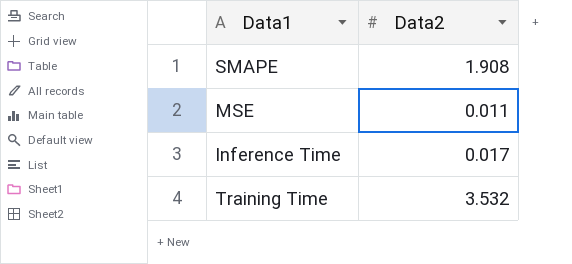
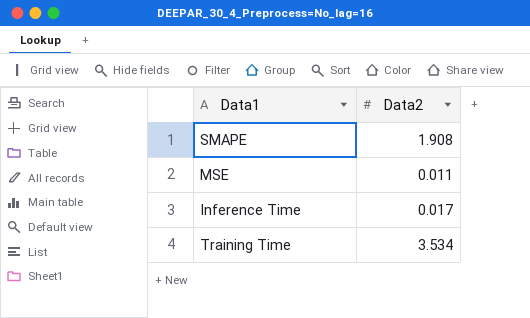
Training Time | Data2: 3.532 -> 3.534

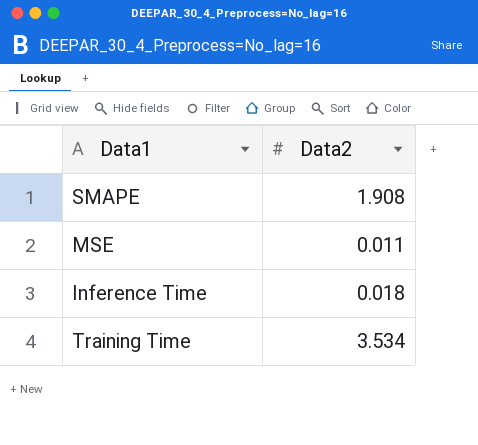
Inference Time | Data2: 0.017 -> 0.018

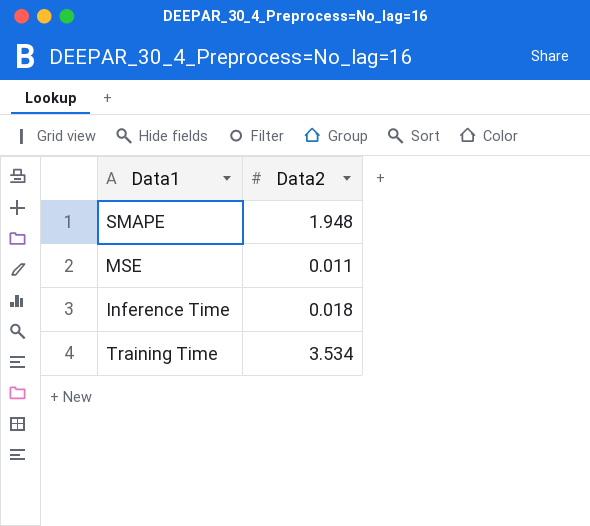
SMAPE | Data2: 1.908 -> 1.948

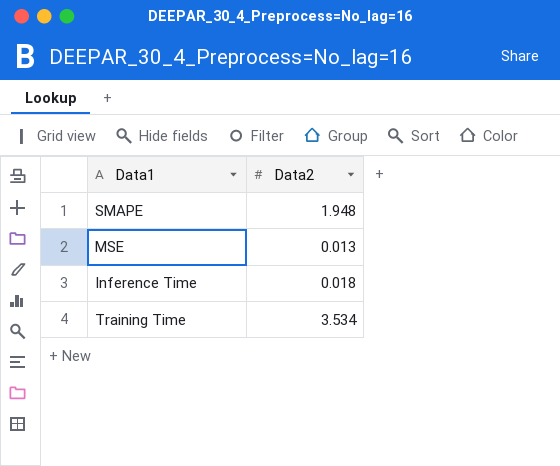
MSE | Data2: 0.011 -> 0.013

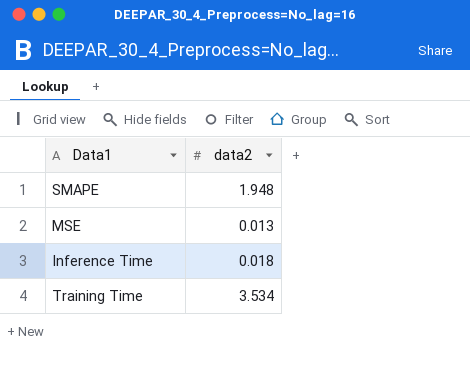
column name: Data2 -> data2

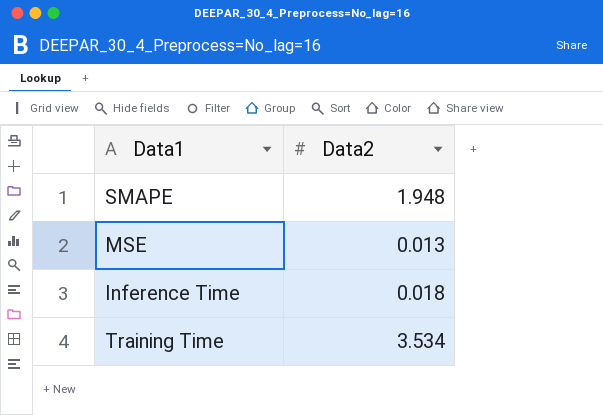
column name: data2 -> Data2

